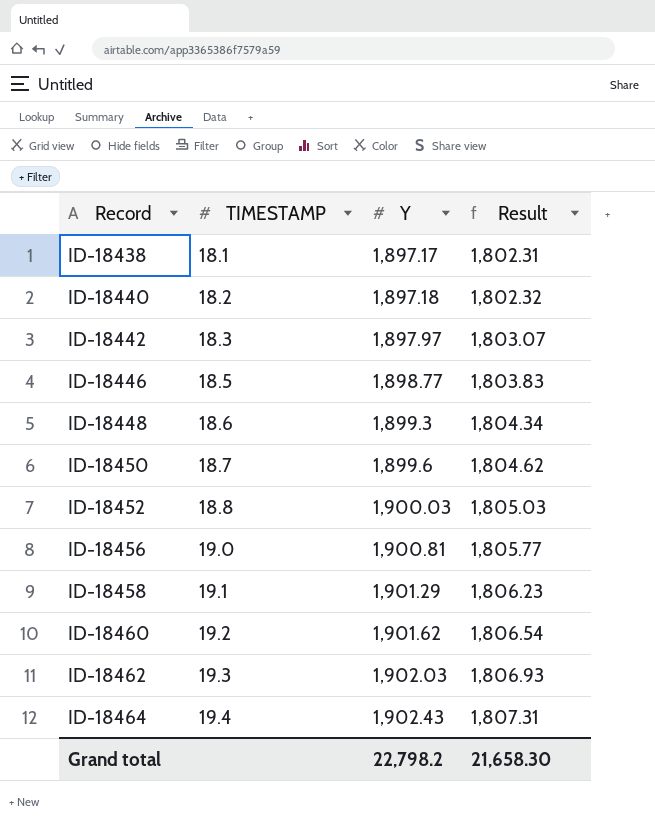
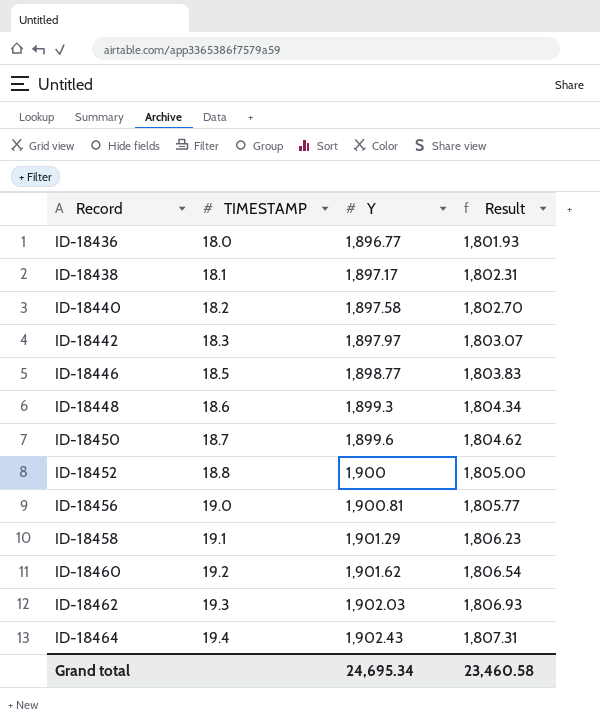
row ID-18436: none -> 18.0 | 1,896.77 | 1,801.93
ID-18440 | Y: 1,897.18 -> 1,897.58
ID-18440 | Result: 1,802.32 -> 1,802.70
ID-18452 | Y: 1,900.03 -> 1,900
ID-18452 | Result: 1,805.03 -> 1,805.00
Grand total | Y: 22,798.2 -> 24,695.34
Grand total | Result: 21,658.30 -> 23,460.58

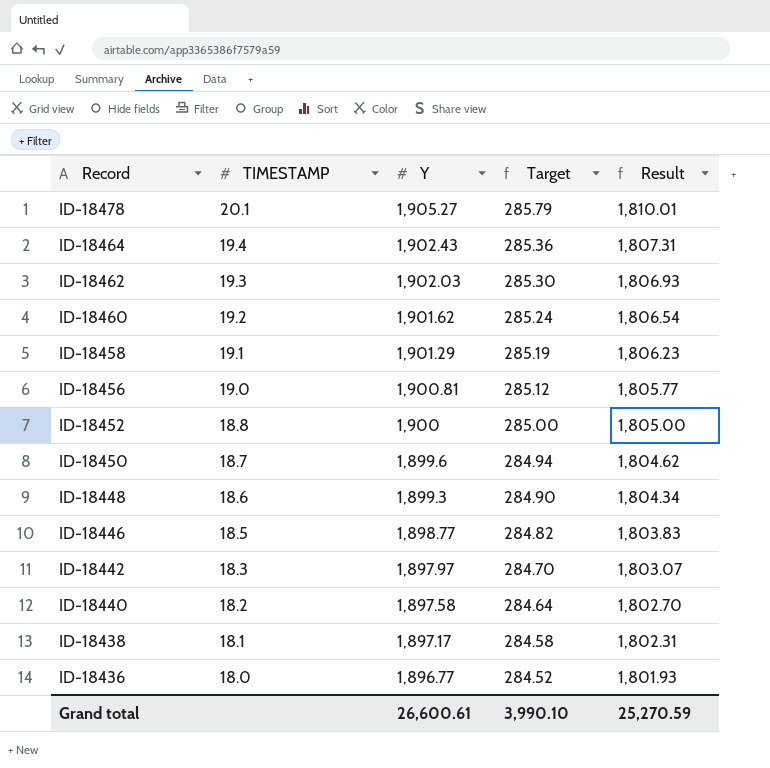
row order: Record ascending -> Record descending
column Target | formula: none -> [Y] * 0.15
row ID-18478: none -> 20.1 | 1,905.27 | 285.79 | 1,810.01
Grand total | Y: 24,695.34 -> 26,600.61
Grand total | Result: 23,460.58 -> 25,270.59

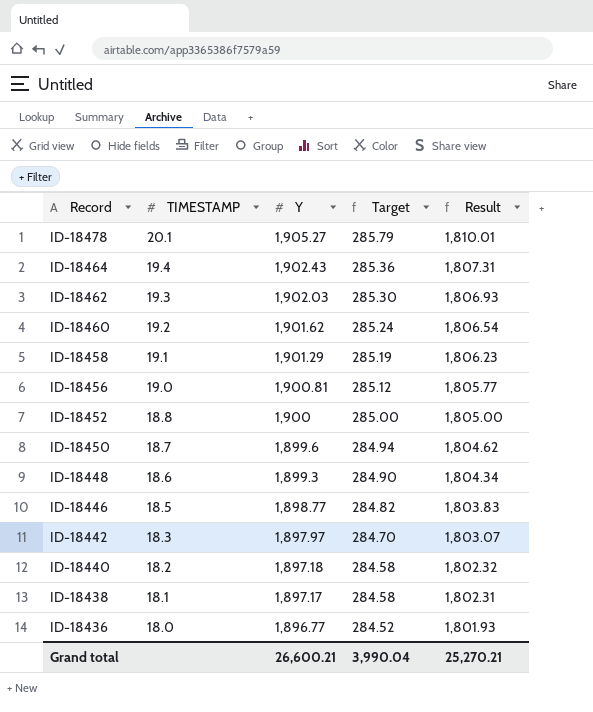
ID-18440 | Y: 1,897.58 -> 1,897.18
ID-18440 | Target: 284.64 -> 284.58
ID-18440 | Result: 1,802.70 -> 1,802.32
Grand total | Y: 26,600.61 -> 26,600.21
Grand total | Target: 3,990.10 -> 3,990.04
Grand total | Result: 25,270.59 -> 25,270.21

